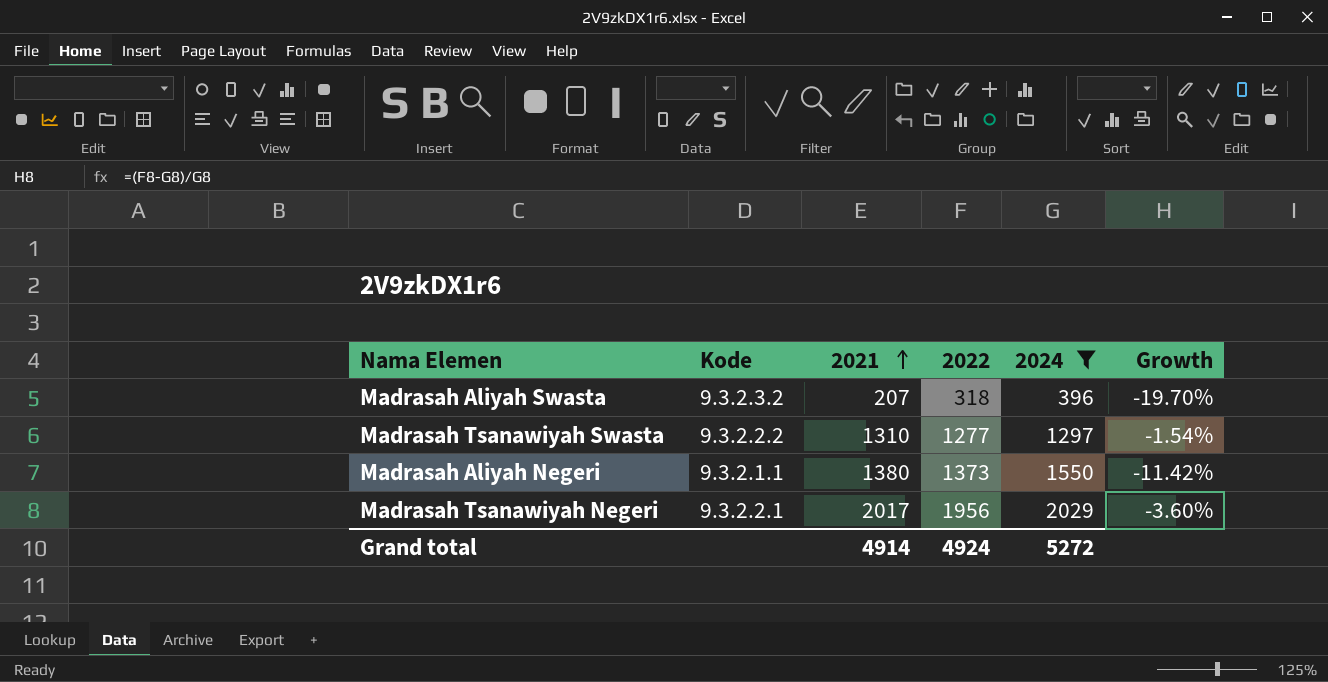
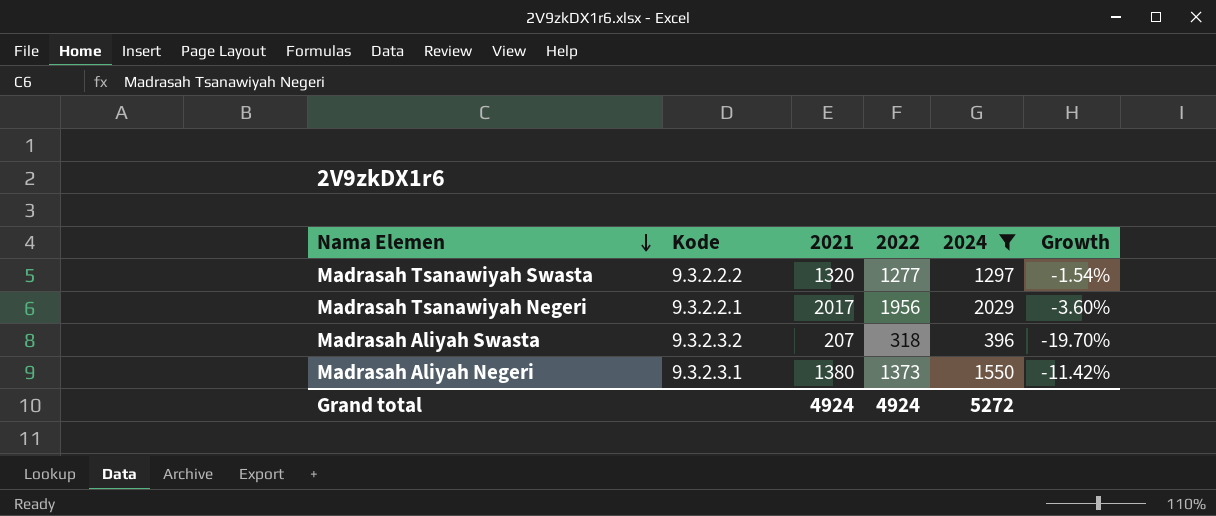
row order: 2021 ascending -> Nama Elemen descending
Madrasah Tsanawiyah Swasta | 2021: 1310 -> 1320
Madrasah Aliyah Negeri | Kode: 9.3.2.1.1 -> 9.3.2.3.1
Grand total | 2021: 4914 -> 4924

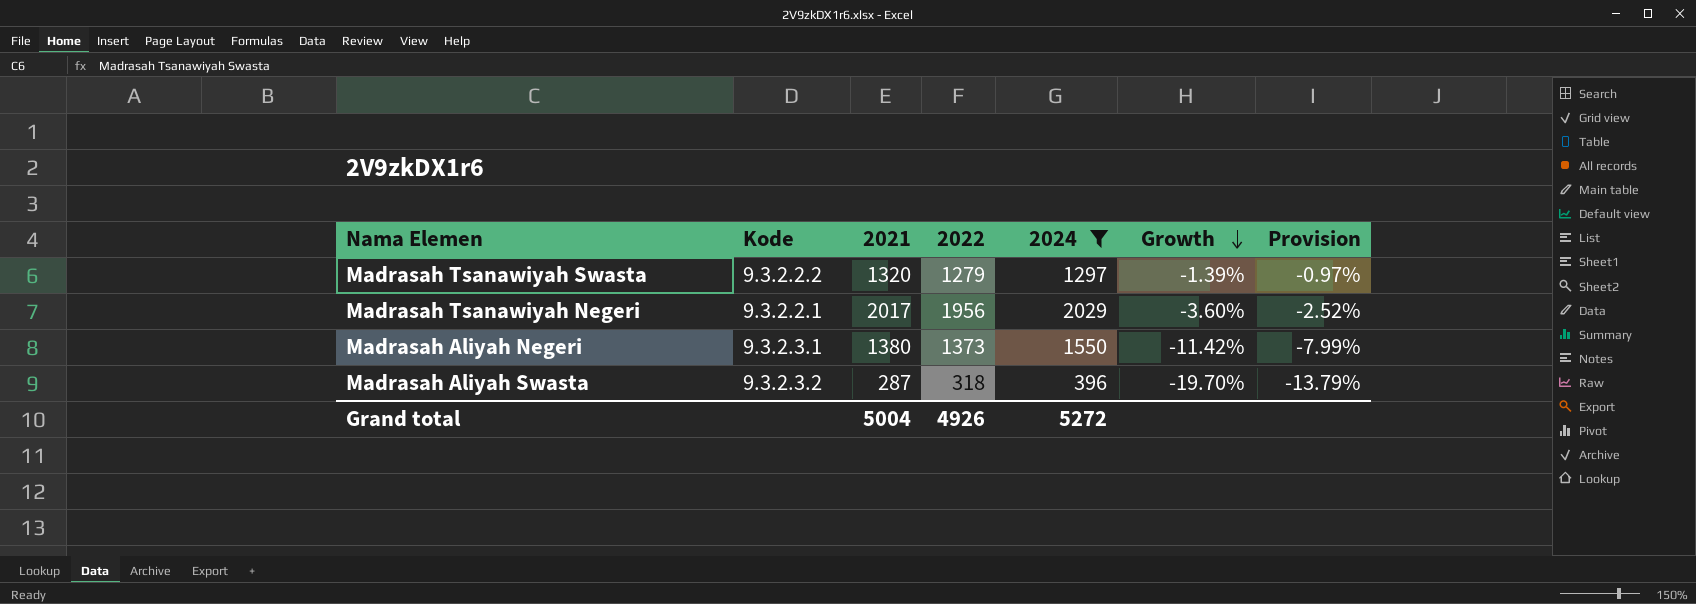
row order: Nama Elemen descending -> Growth descending
column Provision | formula: none -> [Growth] * 0.7
Madrasah Tsanawiyah Swasta | 2022: 1277 -> 1279
Madrasah Tsanawiyah Swasta | Growth: -1.54% -> -1.39%
Madrasah Aliyah Swasta | 2021: 207 -> 287
Grand total | 2021: 4924 -> 5004
Grand total | 2022: 4924 -> 4926

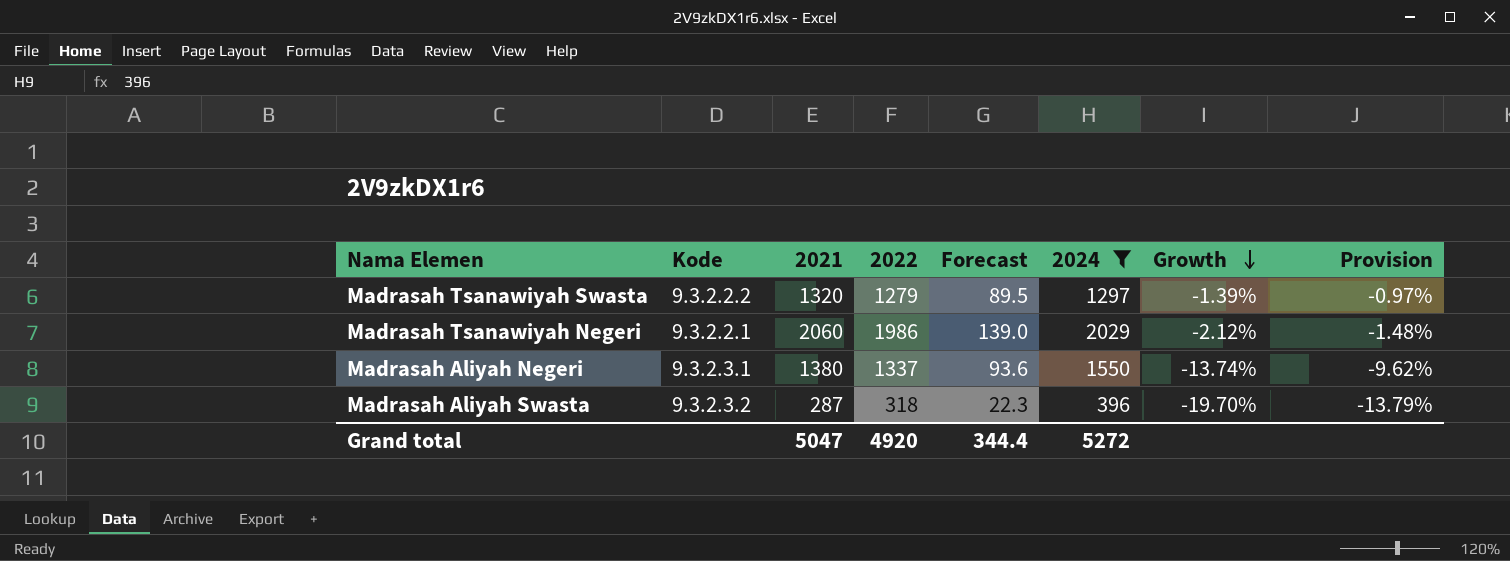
column Forecast | formula: none -> [2022] * 0.07
Madrasah Tsanawiyah Negeri | 2021: 2017 -> 2060
Madrasah Tsanawiyah Negeri | 2022: 1956 -> 1986
Madrasah Tsanawiyah Negeri | Growth: -3.60% -> -2.12%
Madrasah Tsanawiyah Negeri | Provision: -2.52% -> -1.48%
Madrasah Aliyah Negeri | 2022: 1373 -> 1337
Madrasah Aliyah Negeri | Growth: -11.42% -> -13.74%
Madrasah Aliyah Negeri | Provision: -7.99% -> -9.62%
Grand total | 2021: 5004 -> 5047
Grand total | 2022: 4926 -> 4920

